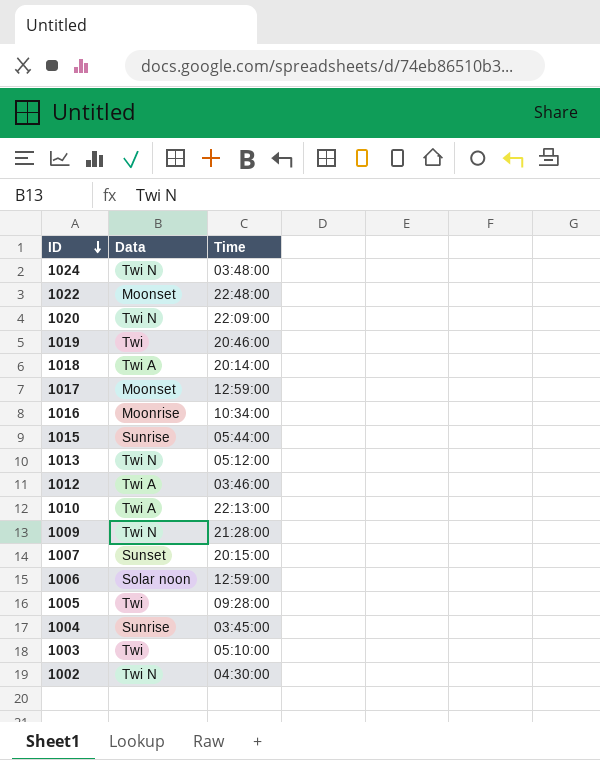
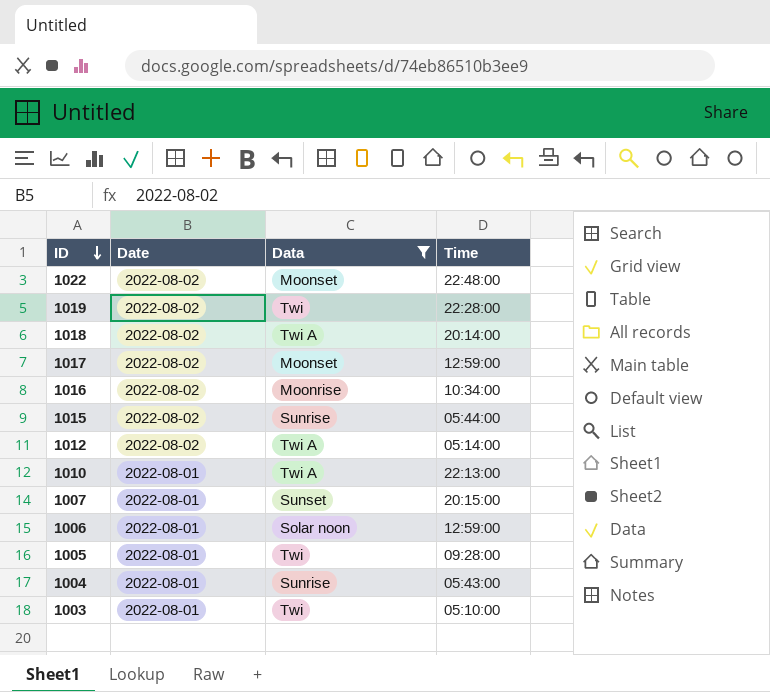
filter: none -> Data != Twi N
column Date | position: none -> 2
1019 | Time: 20:46:00 -> 22:28:00
1012 | Time: 03:46:00 -> 05:14:00
1004 | Time: 03:45:00 -> 05:43:00

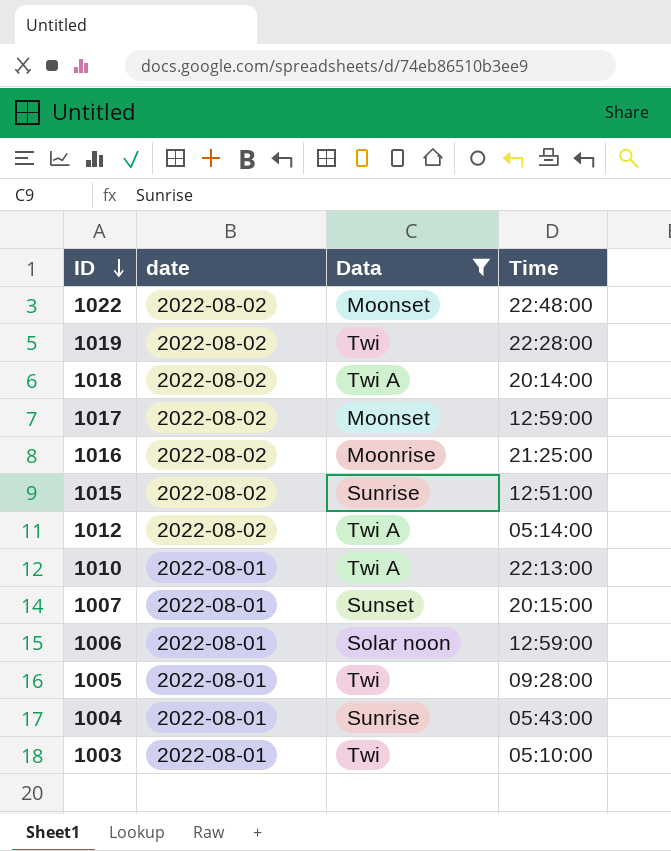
column name: Date -> date
1016 | Time: 10:34:00 -> 21:25:00
1015 | Time: 05:44:00 -> 12:51:00

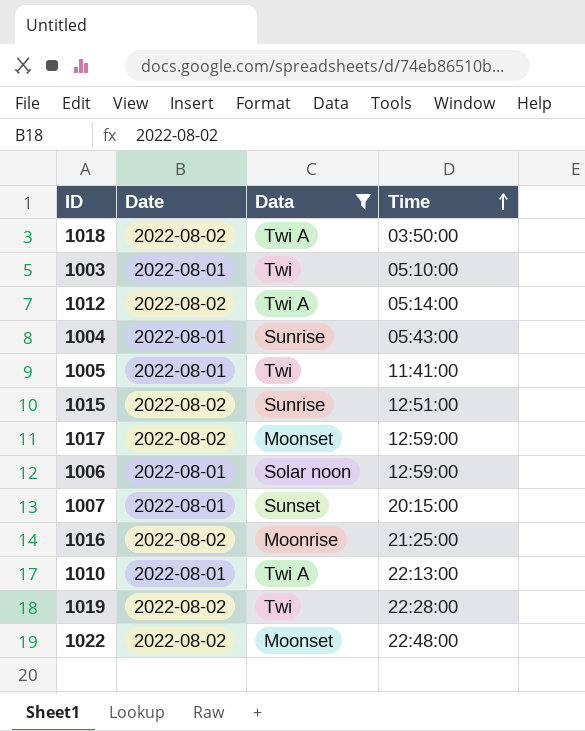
row order: ID descending -> Time ascending
column name: date -> Date
1018 | Time: 20:14:00 -> 03:50:00
1005 | Time: 09:28:00 -> 11:41:00

